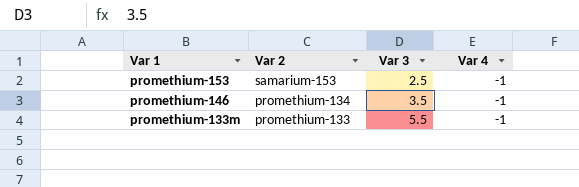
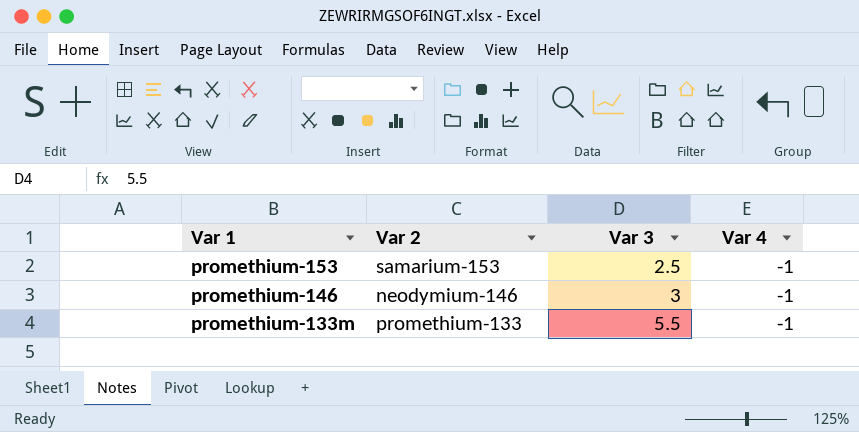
promethium-146 | Var 2: promethium-134 -> neodymium-146
promethium-146 | Var 3: 3.5 -> 3

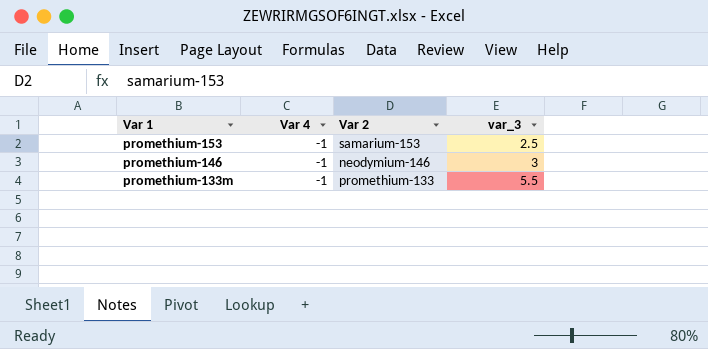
column Var 4 | position: 4 -> 2
column name: Var 3 -> var_3

